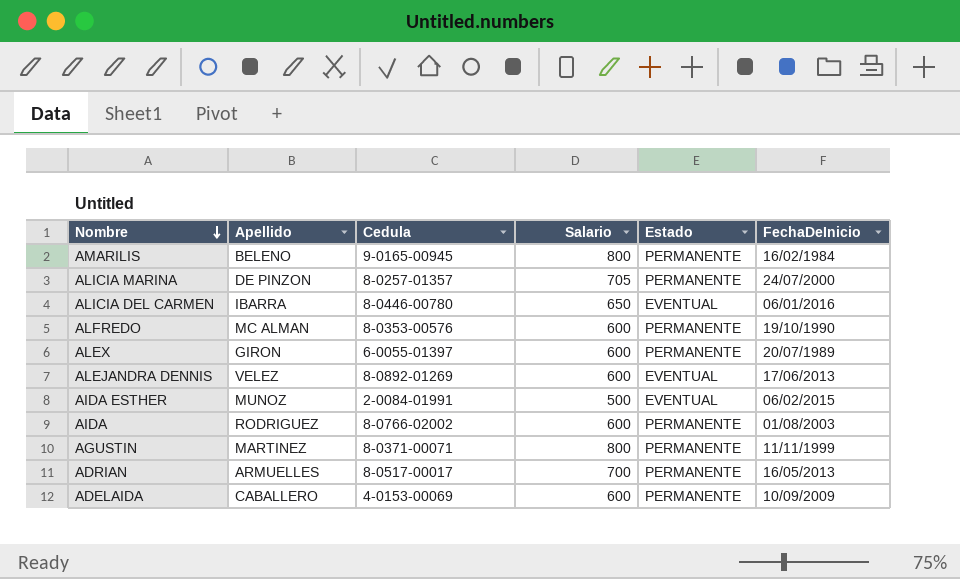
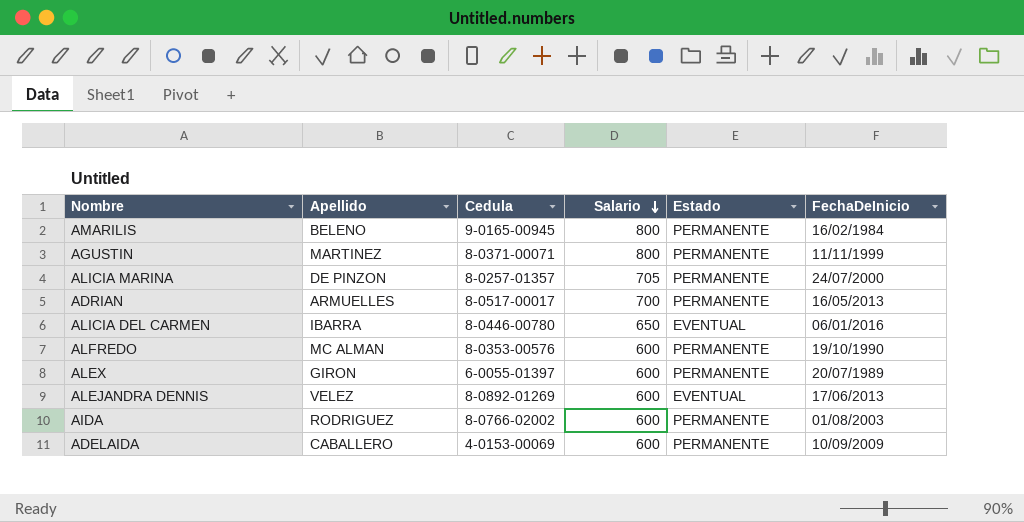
row order: Nombre descending -> Salario descending
row AIDA ESTHER: MUNOZ | 2-0084-01991 | 500 | EVENTUAL | 06/02/2015 -> none

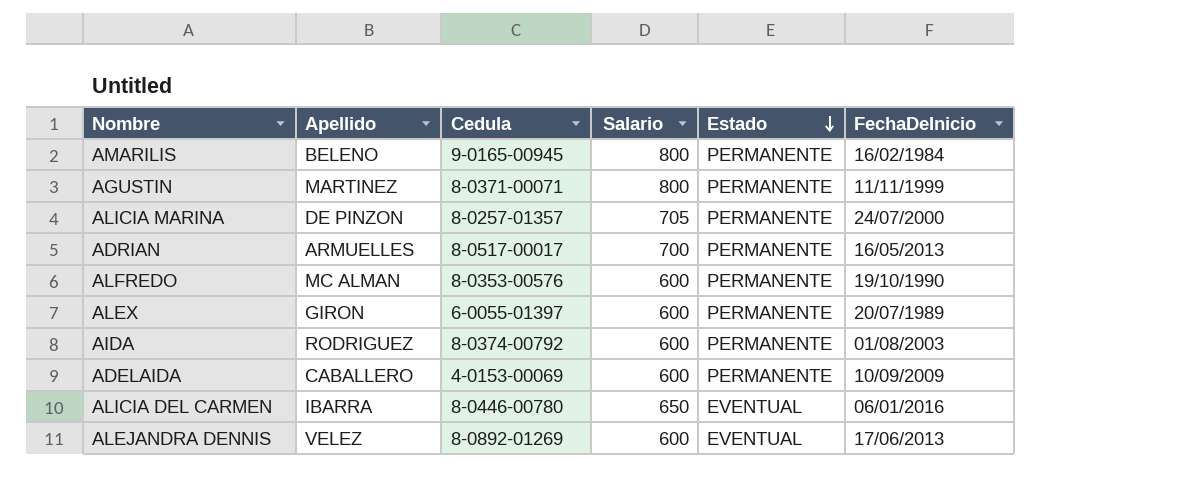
row order: Salario descending -> Estado descending
AIDA | Cedula: 8-0766-02002 -> 8-0374-00792

